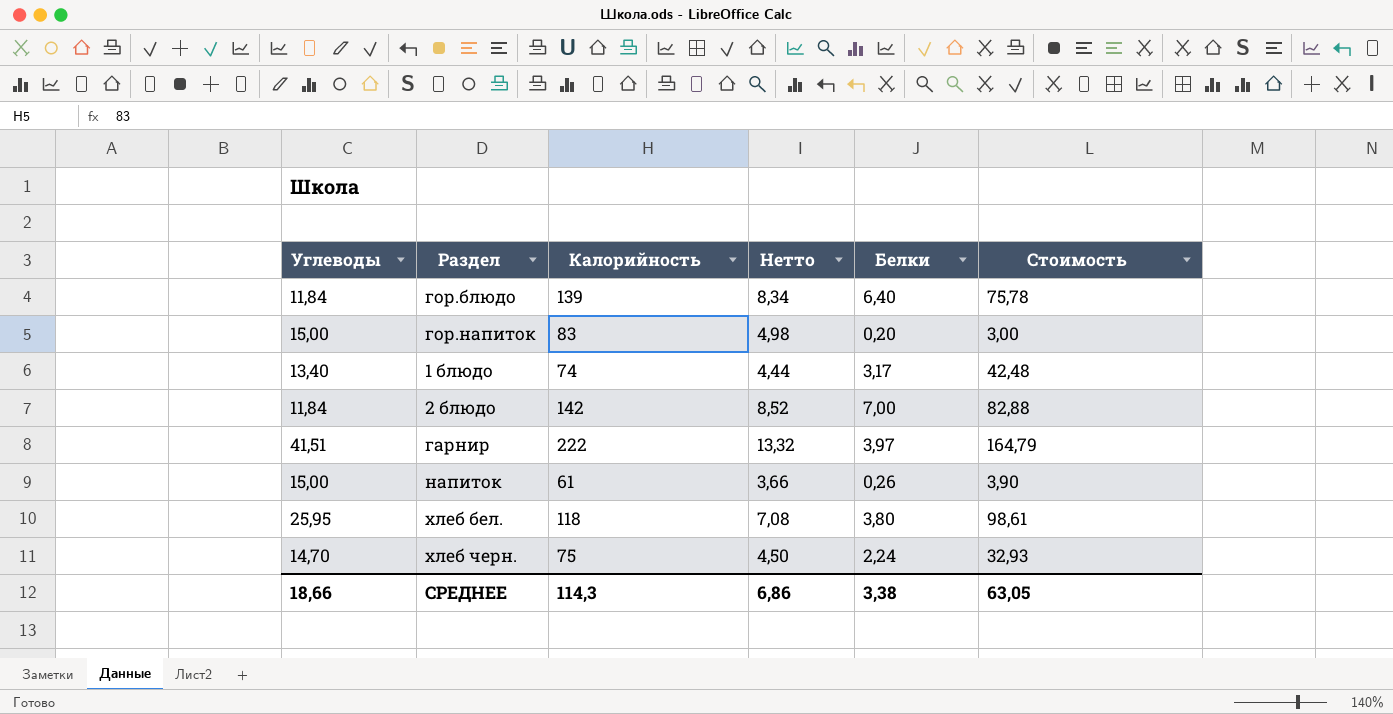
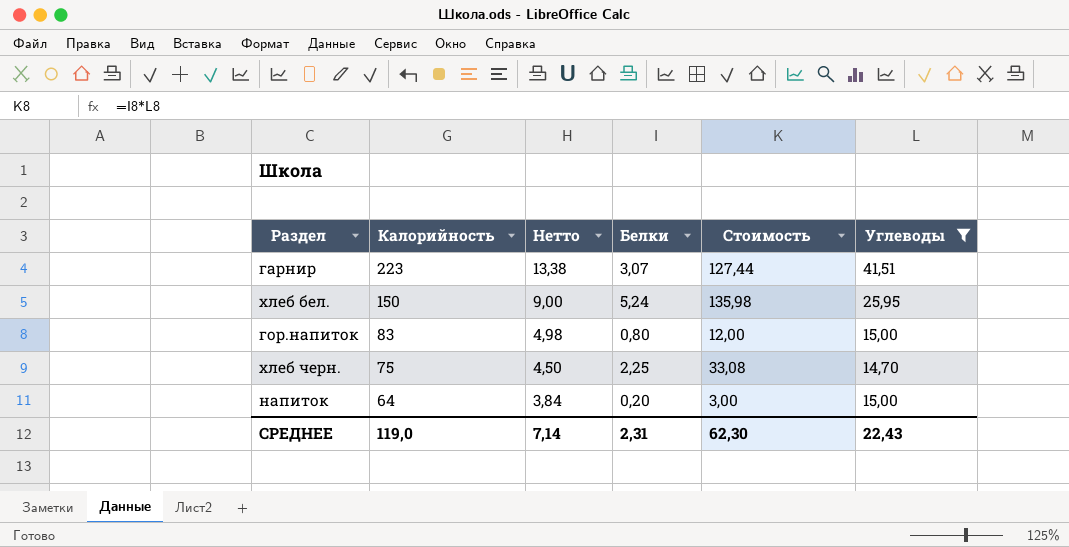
filter: none -> Углеводы >= 14,70
row order: none -> Калорийность descending
column Углеводы | position: 1 -> 6
гарнир | Калорийность: 222 -> 223
гарнир | Нетто: 13,32 -> 13,38
гарнир | Белки: 3,97 -> 3,07
гарнир | Стоимость: 164,79 -> 127,44
хлеб бел. | Калорийность: 118 -> 150
хлеб бел. | Нетто: 7,08 -> 9,00
хлеб бел. | Белки: 3,80 -> 5,24
хлеб бел. | Стоимость: 98,61 -> 135,98
гор.напиток | Белки: 0,20 -> 0,80
гор.напиток | Стоимость: 3,00 -> 12,00
хлеб черн. | Белки: 2,24 -> 2,25
хлеб черн. | Стоимость: 32,93 -> 33,08
напиток | Калорийность: 61 -> 64
напиток | Нетто: 3,66 -> 3,84
напиток | Белки: 0,26 -> 0,20
напиток | Стоимость: 3,90 -> 3,00
СРЕДНЕЕ | Калорийность: 114,3 -> 119,0
СРЕДНЕЕ | Нетто: 6,86 -> 7,14
СРЕДНЕЕ | Белки: 3,38 -> 2,31
СРЕДНЕЕ | Стоимость: 63,05 -> 62,30
СРЕДНЕЕ | Углеводы: 18,66 -> 22,43

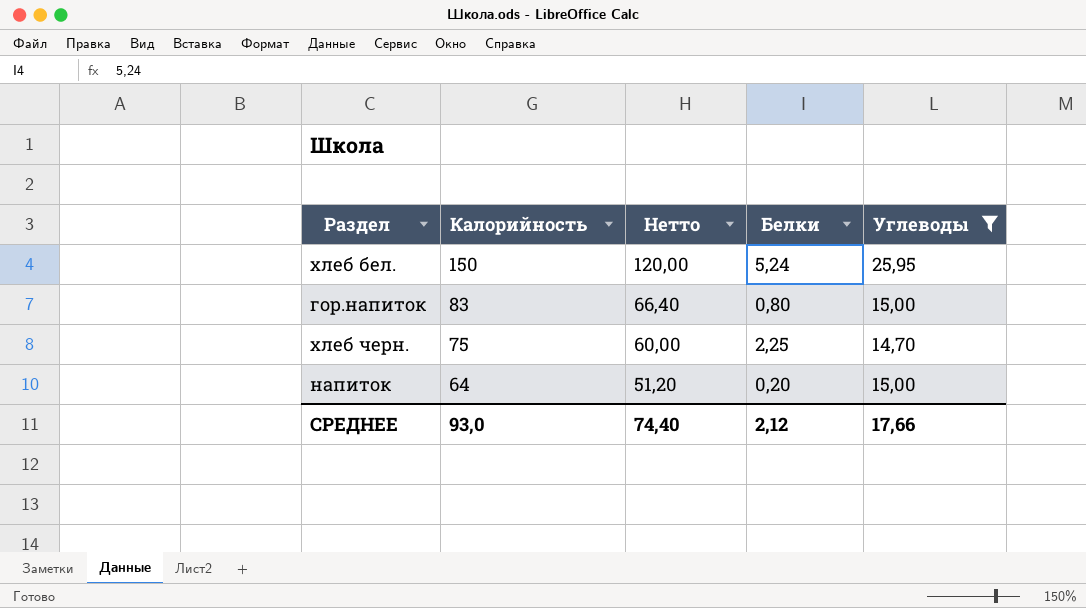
column Стоимость | formula: [Белки] * [Углеводы] -> none
column Нетто | formula: [Калорийность] * 0,06 -> [Калорийность] * 0,8
row гарнир: 223 | 13,38 | 3,07 | 127,44 | 41,51 -> none
СРЕДНЕЕ | Калорийность: 119,0 -> 93,0
СРЕДНЕЕ | Нетто: 7,14 -> 74,40
СРЕДНЕЕ | Белки: 2,31 -> 2,12
СРЕДНЕЕ | Углеводы: 22,43 -> 17,66

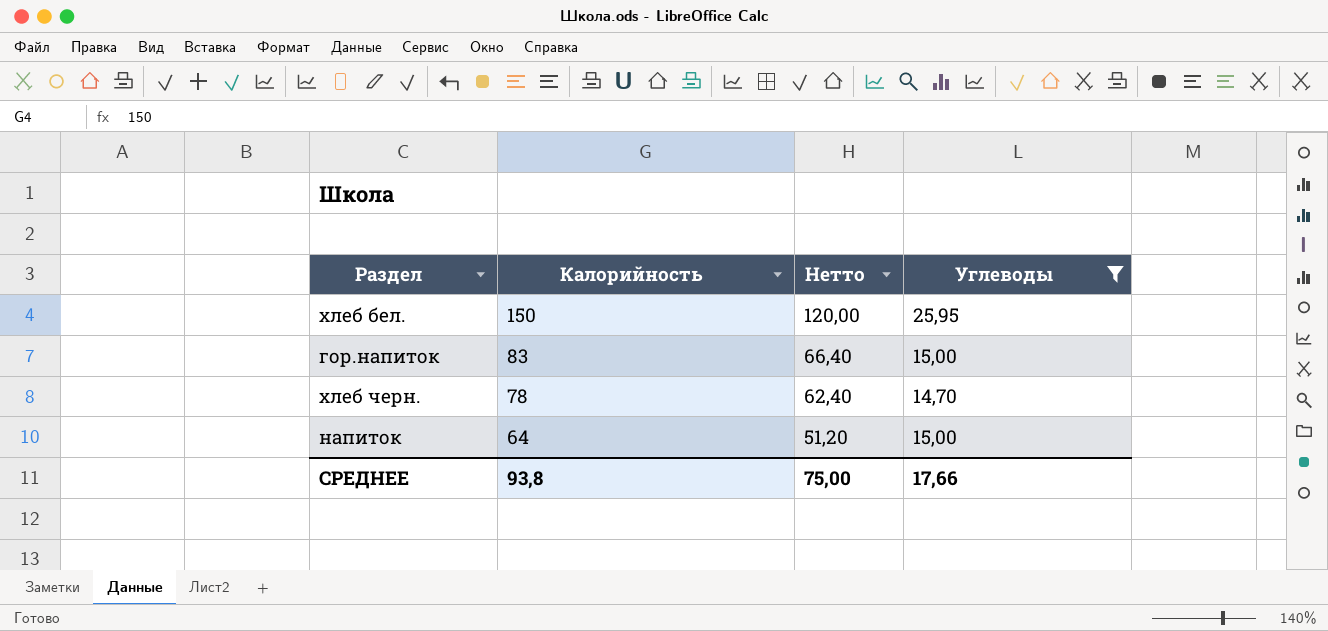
column Белки | position: 4 -> none
хлеб черн. | Калорийность: 75 -> 78
хлеб черн. | Нетто: 60,00 -> 62,40
СРЕДНЕЕ | Калорийность: 93,0 -> 93,8
СРЕДНЕЕ | Нетто: 74,40 -> 75,00

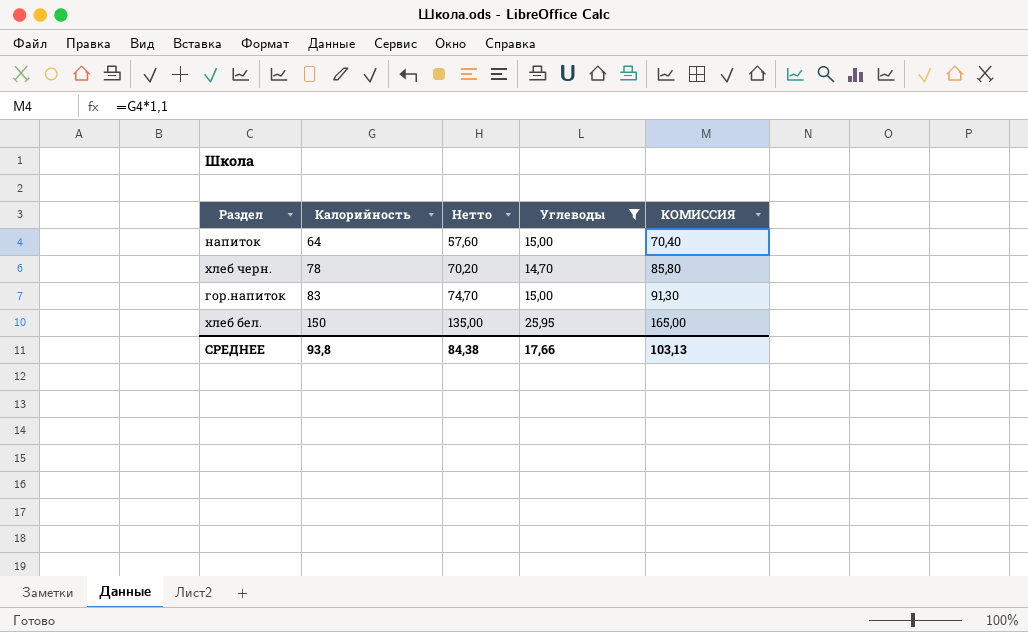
row order: Калорийность descending -> Калорийность ascending
column Нетто | formula: [Калорийность] * 0,8 -> [Калорийность] * 0,9
column КОМИССИЯ | formula: none -> [Калорийность] * 1,1
СРЕДНЕЕ | Нетто: 75,00 -> 84,38

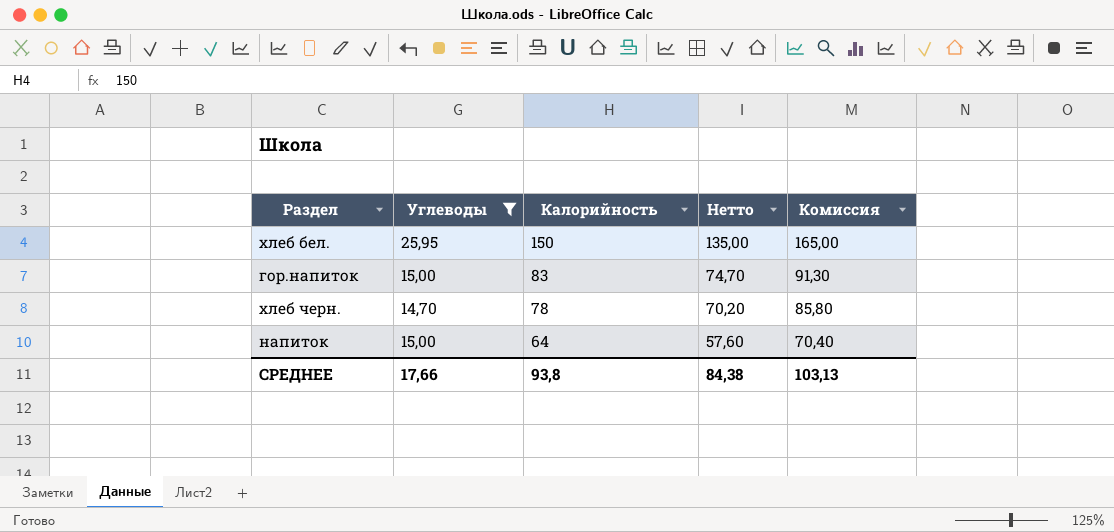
row order: Калорийность ascending -> Калорийность descending
column Углеводы | position: 4 -> 2
column name: КОМИССИЯ -> Комиссия

